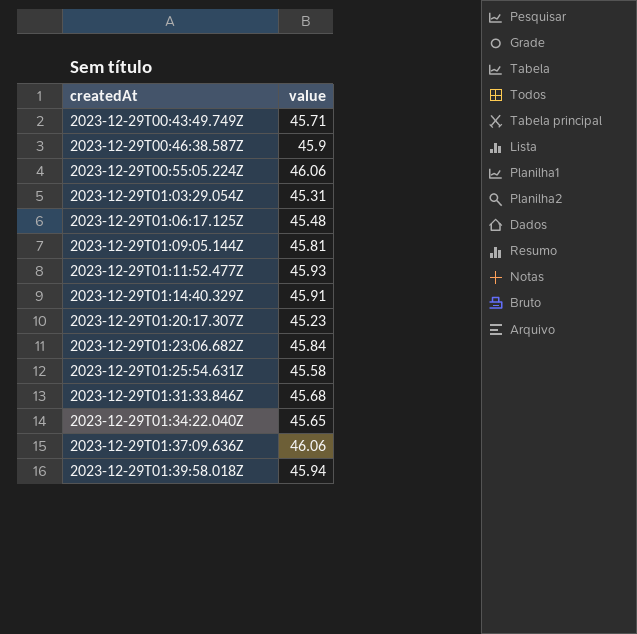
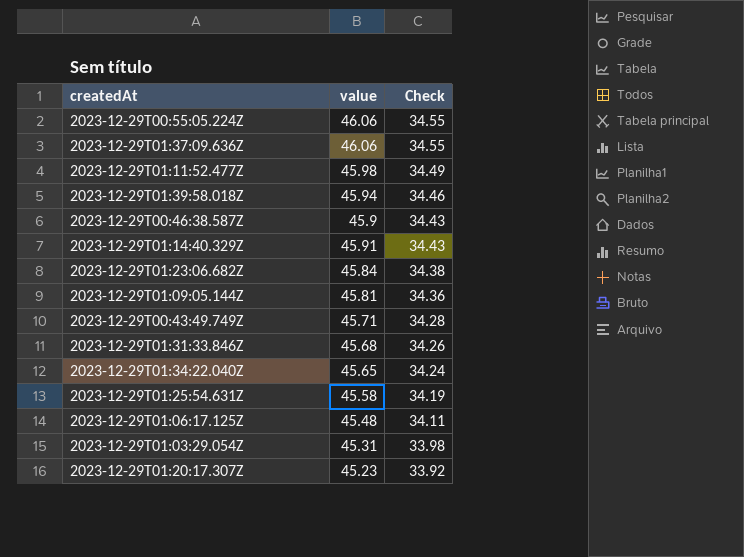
row order: createdAt ascending -> Check descending
column Check | formula: none -> [value] * 0.75
2023-12-29T01:11:52.477Z | value: 45.93 -> 45.98

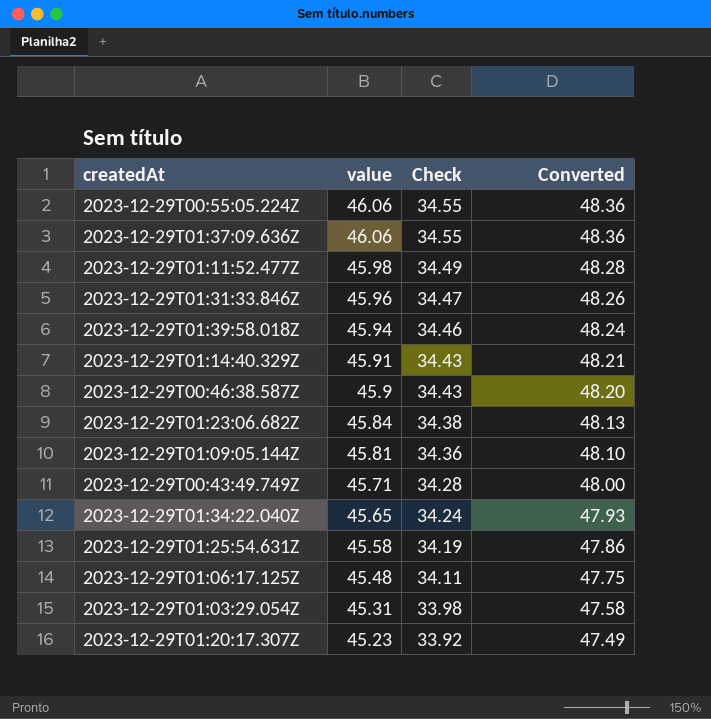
row order: Check descending -> value descending
column Converted | formula: none -> [value] * 1.05
2023-12-29T01:31:33.846Z | value: 45.68 -> 45.96
2023-12-29T01:31:33.846Z | Check: 34.26 -> 34.47

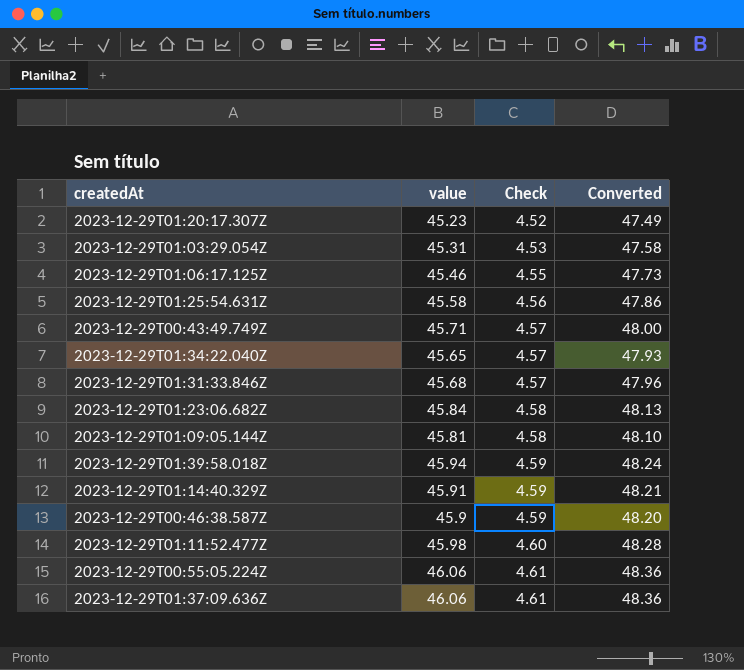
row order: value descending -> Check ascending
column Check | formula: [value] * 0.75 -> [value] * 0.1
2023-12-29T01:06:17.125Z | value: 45.48 -> 45.46
2023-12-29T01:06:17.125Z | Converted: 47.75 -> 47.73
2023-12-29T01:31:33.846Z | value: 45.96 -> 45.68
2023-12-29T01:31:33.846Z | Converted: 48.26 -> 47.96

